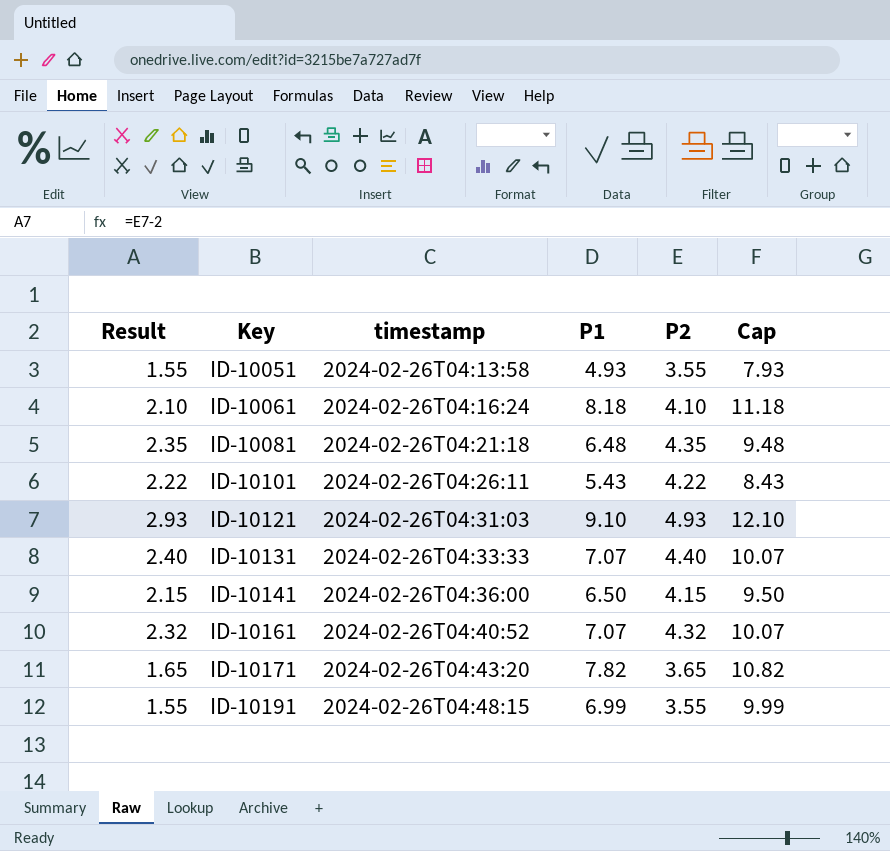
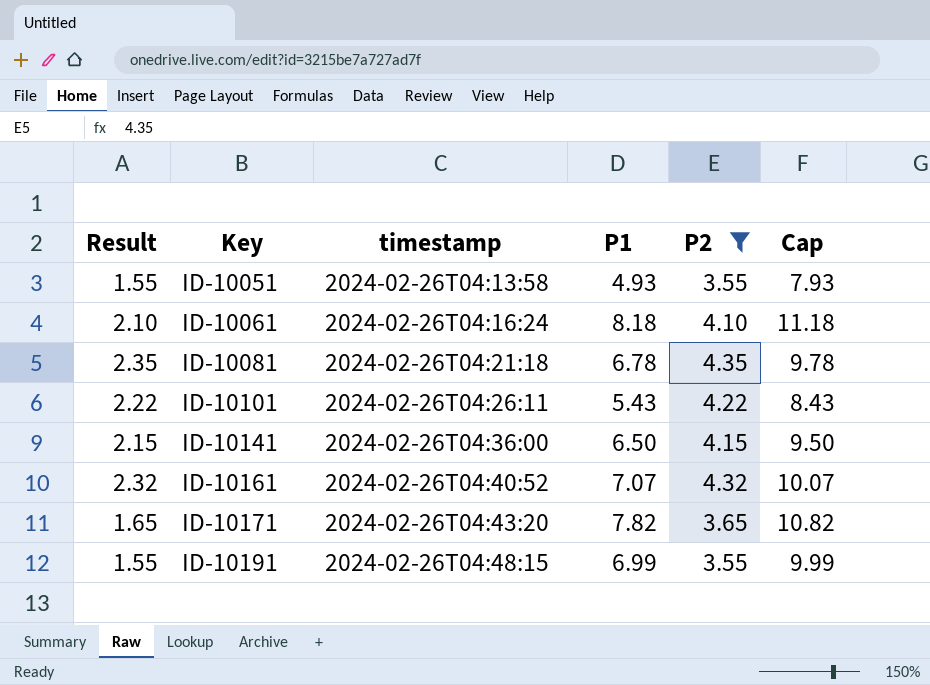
filter: none -> P2 <= 4.35
ID-10081 | P1: 6.48 -> 6.78
ID-10081 | Cap: 9.48 -> 9.78

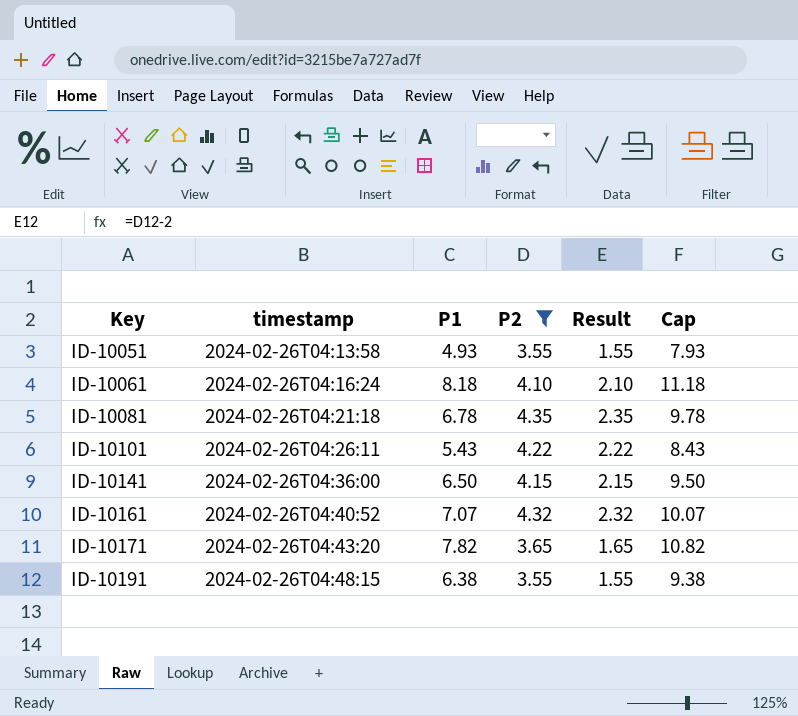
column Result | position: 1 -> 5
ID-10191 | P1: 6.99 -> 6.38
ID-10191 | Cap: 9.99 -> 9.38

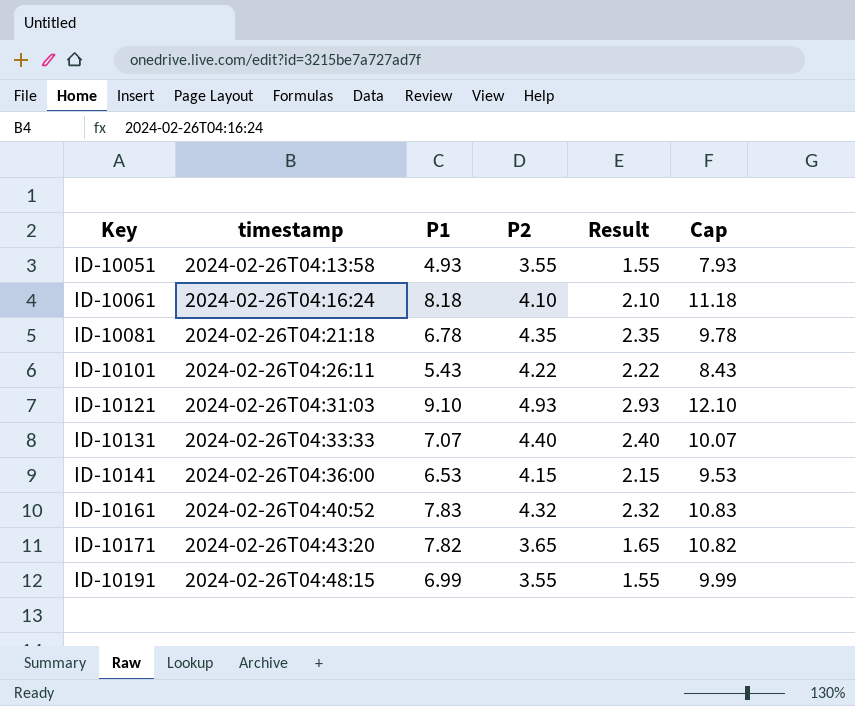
filter: P2 <= 4.35 -> none
ID-10141 | P1: 6.50 -> 6.53
ID-10141 | Cap: 9.50 -> 9.53
ID-10161 | P1: 7.07 -> 7.83
ID-10161 | Cap: 10.07 -> 10.83
ID-10191 | P1: 6.38 -> 6.99
ID-10191 | Cap: 9.38 -> 9.99

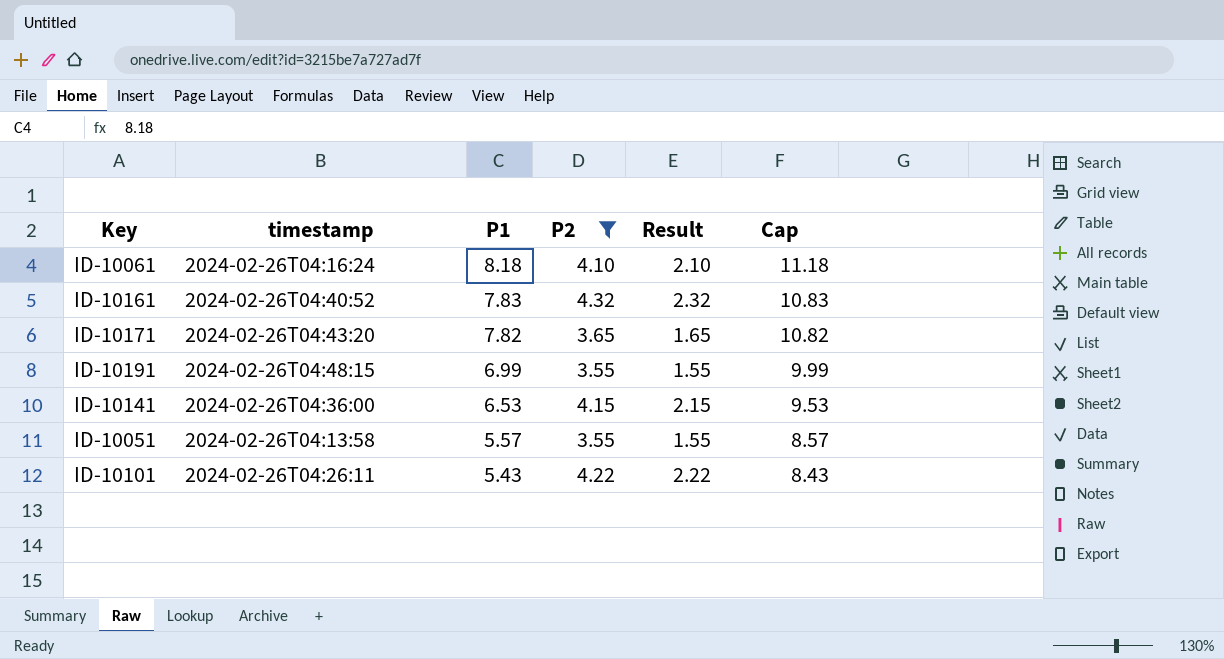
filter: none -> P2 <= 4.32
row order: Key ascending -> P1 descending
ID-10051 | P1: 4.93 -> 5.57
ID-10051 | Cap: 7.93 -> 8.57

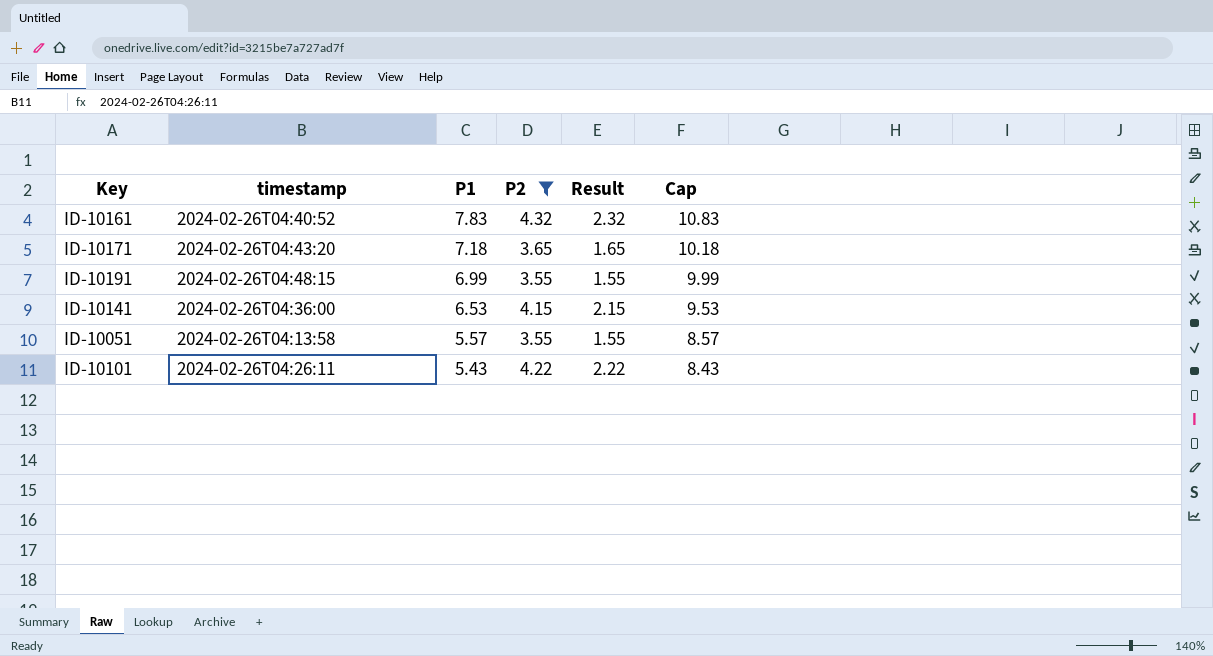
row ID-10061: 2024-02-26T04:16:24 | 8.18 | 4.10 | 2.10 | 11.18 -> none
ID-10171 | P1: 7.82 -> 7.18
ID-10171 | Cap: 10.82 -> 10.18

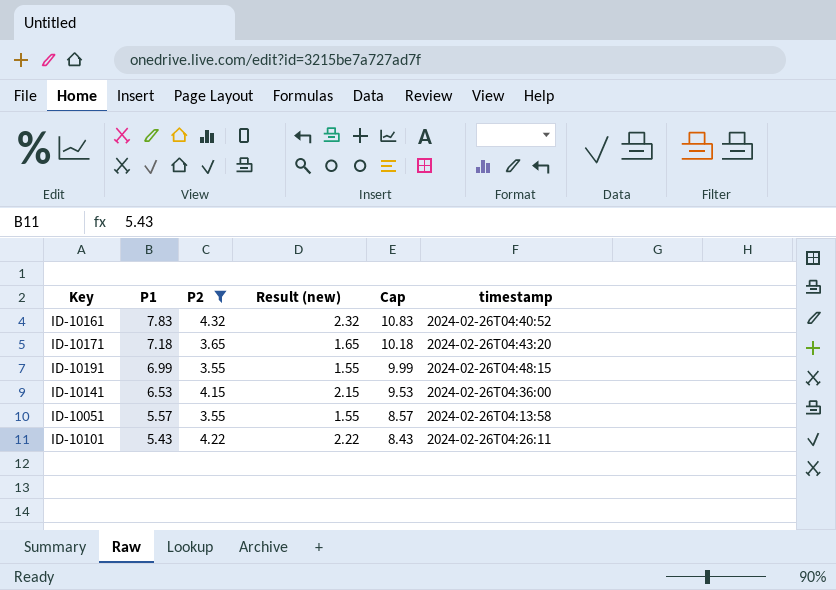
column name: Result -> Result (new)
column timestamp | position: 2 -> 6

